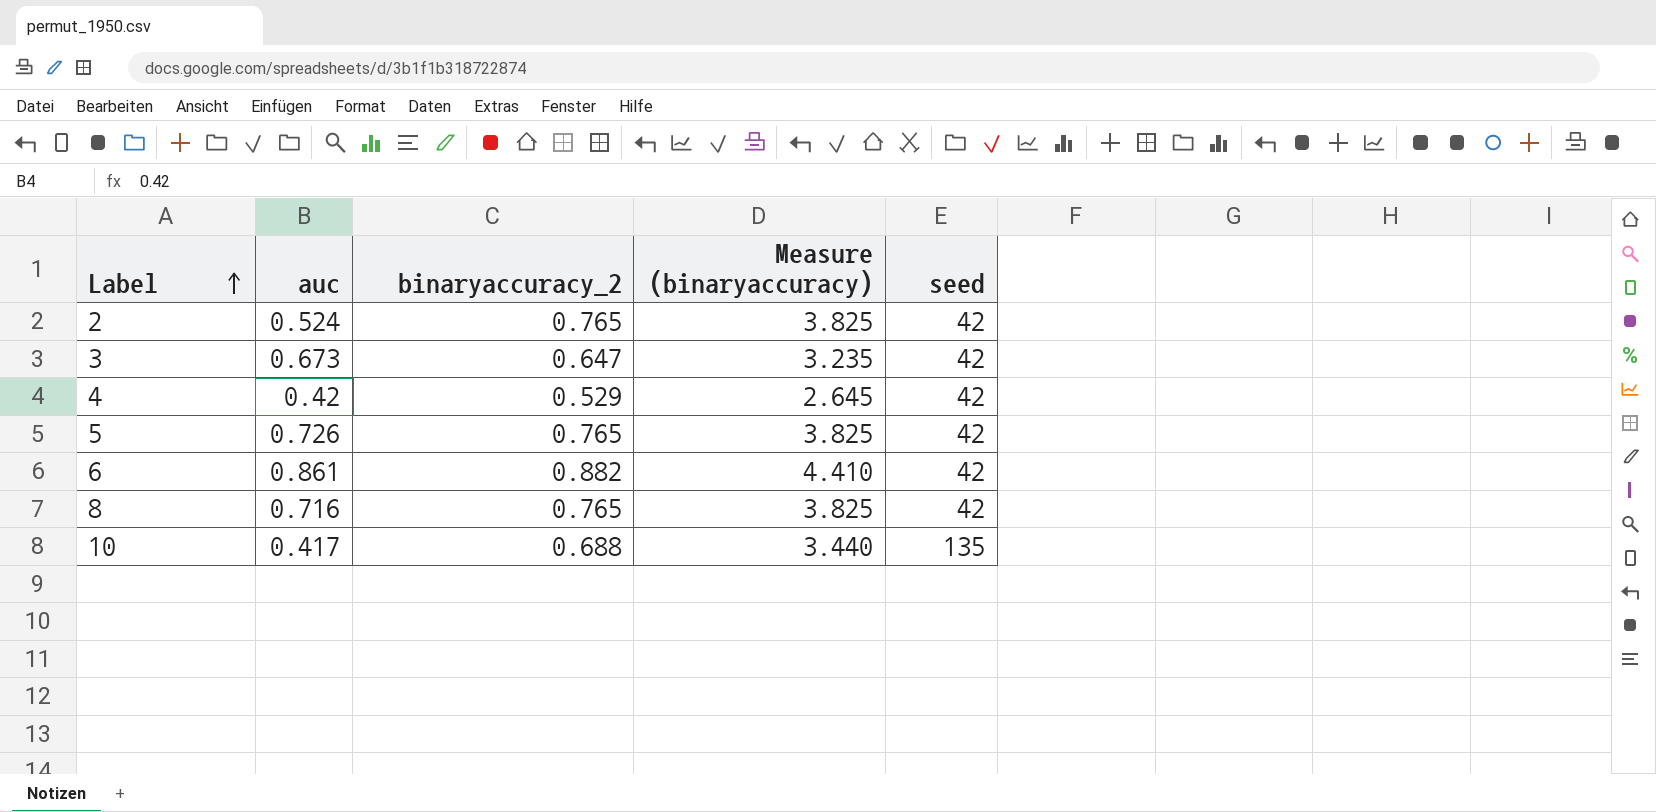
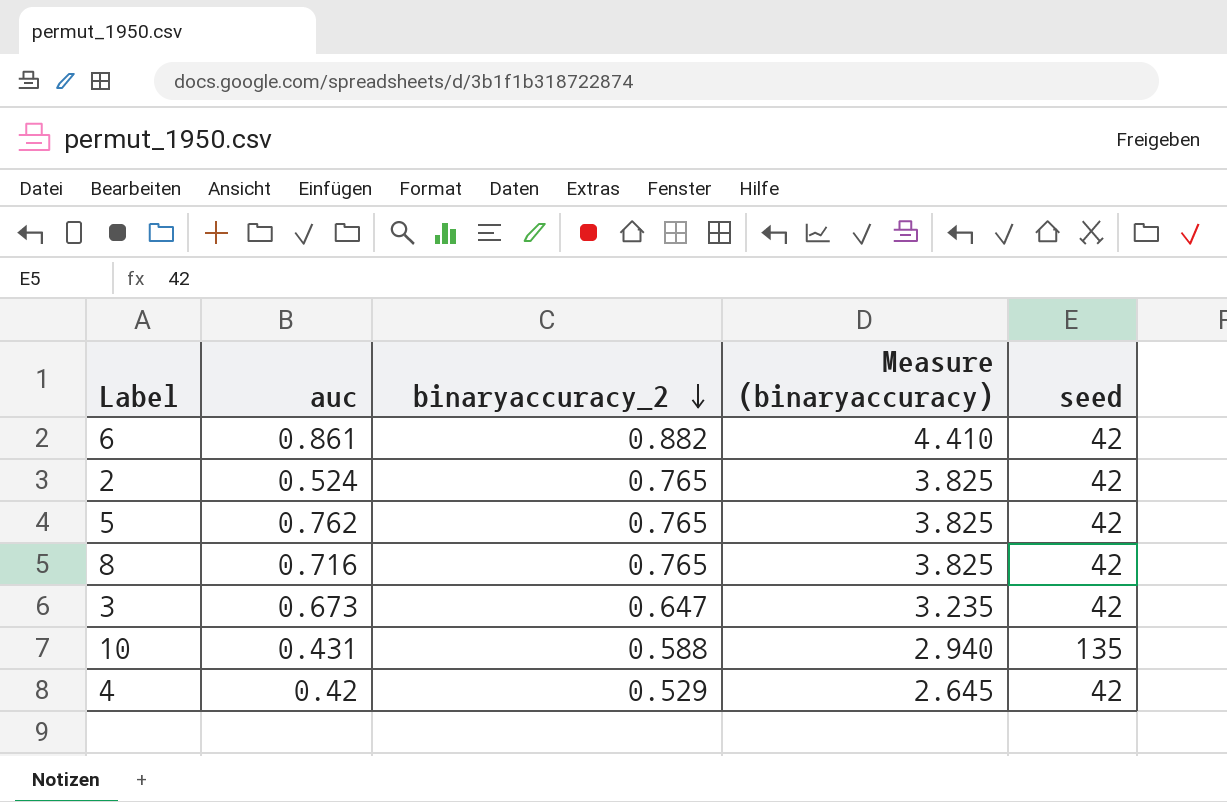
row order: Label ascending -> binaryaccuracy_2 descending
5 | auc: 0.726 -> 0.762
10 | auc: 0.417 -> 0.431
10 | binaryaccuracy_2: 0.688 -> 0.588
10 | Measure (binaryaccuracy): 3.440 -> 2.940

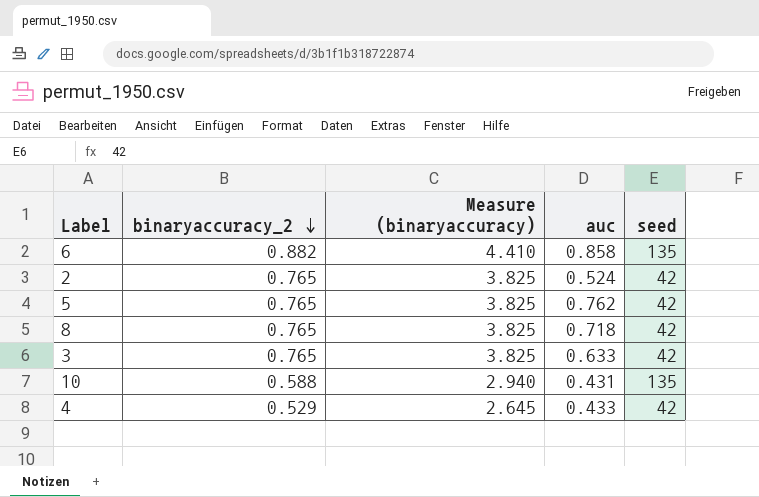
column auc | position: 2 -> 4
6 | auc: 0.861 -> 0.858
6 | seed: 42 -> 135
8 | auc: 0.716 -> 0.718
3 | binaryaccuracy_2: 0.647 -> 0.765
3 | Measure (binaryaccuracy): 3.235 -> 3.825
3 | auc: 0.673 -> 0.633
4 | auc: 0.42 -> 0.433

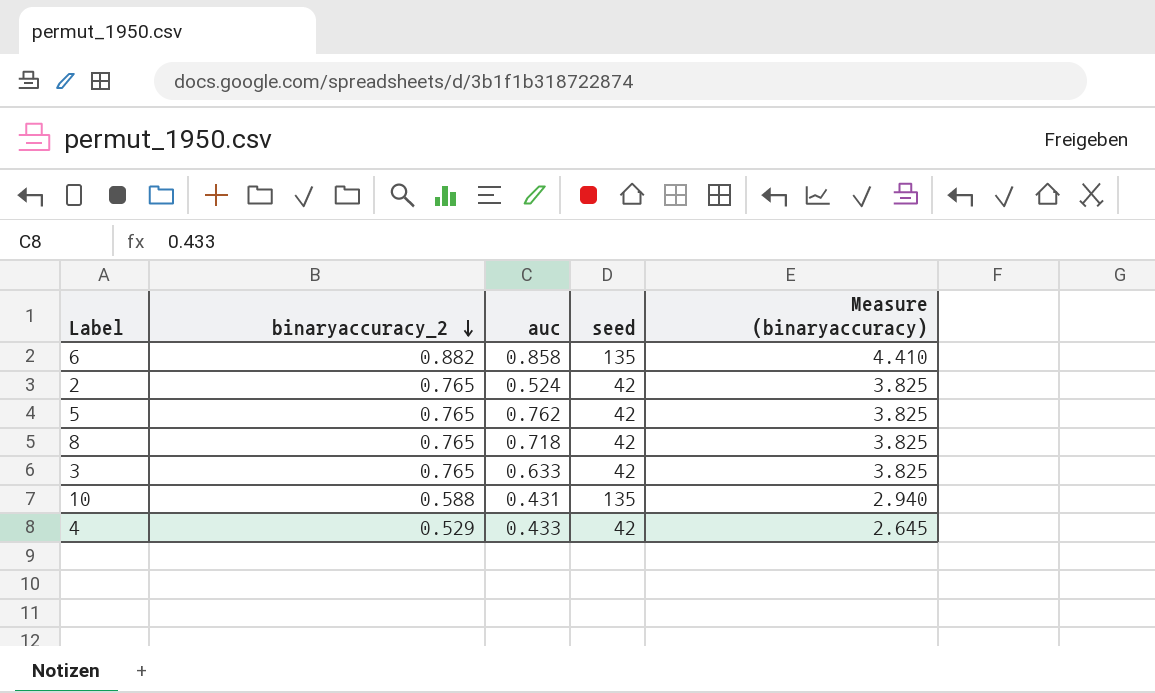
column Measure (binaryaccuracy) | position: 3 -> 5

